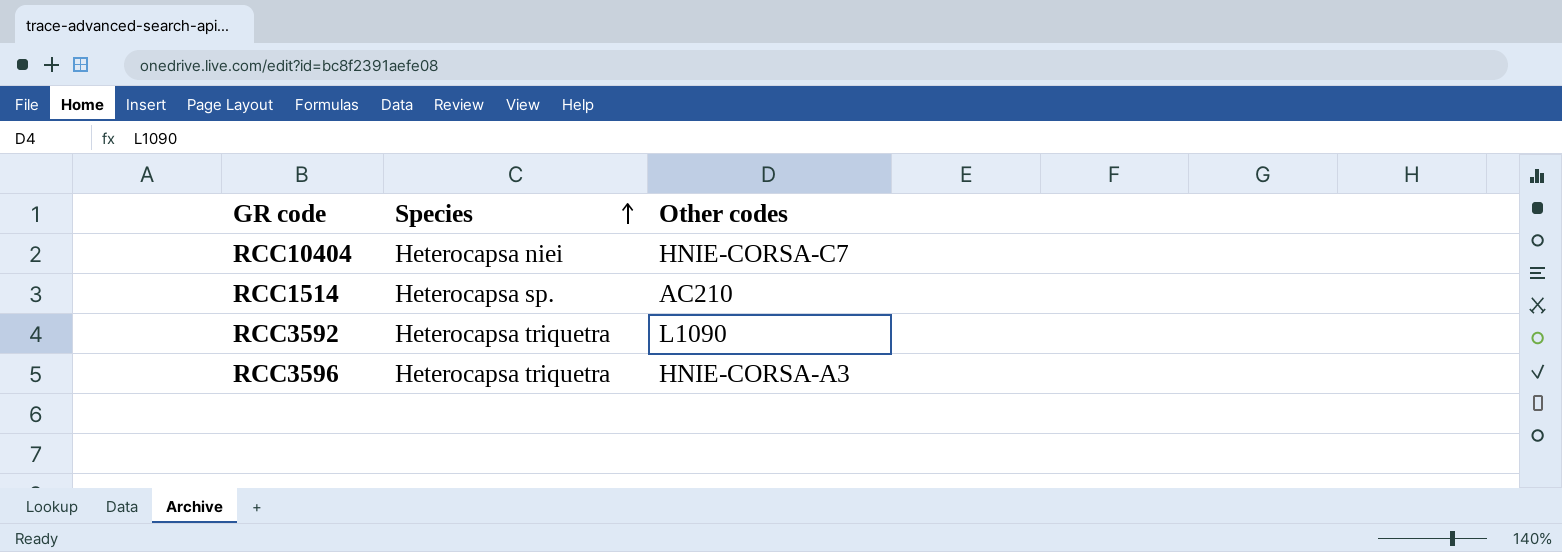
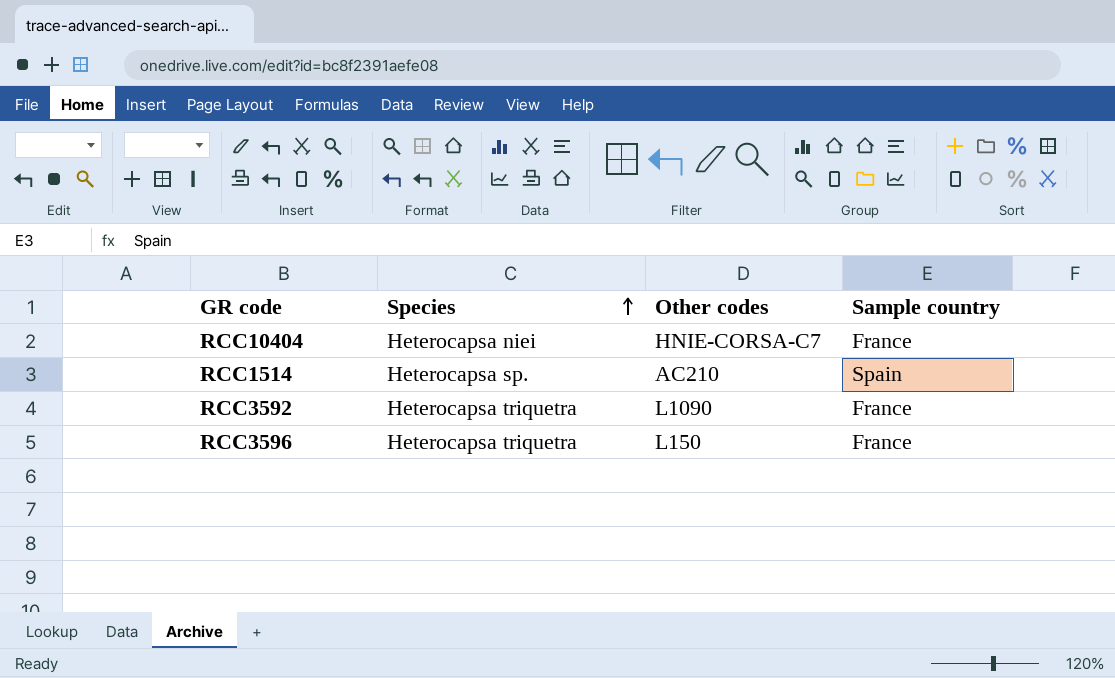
column Sample country | position: none -> 4
RCC3596 | Other codes: HNIE-CORSA-A3 -> L150

